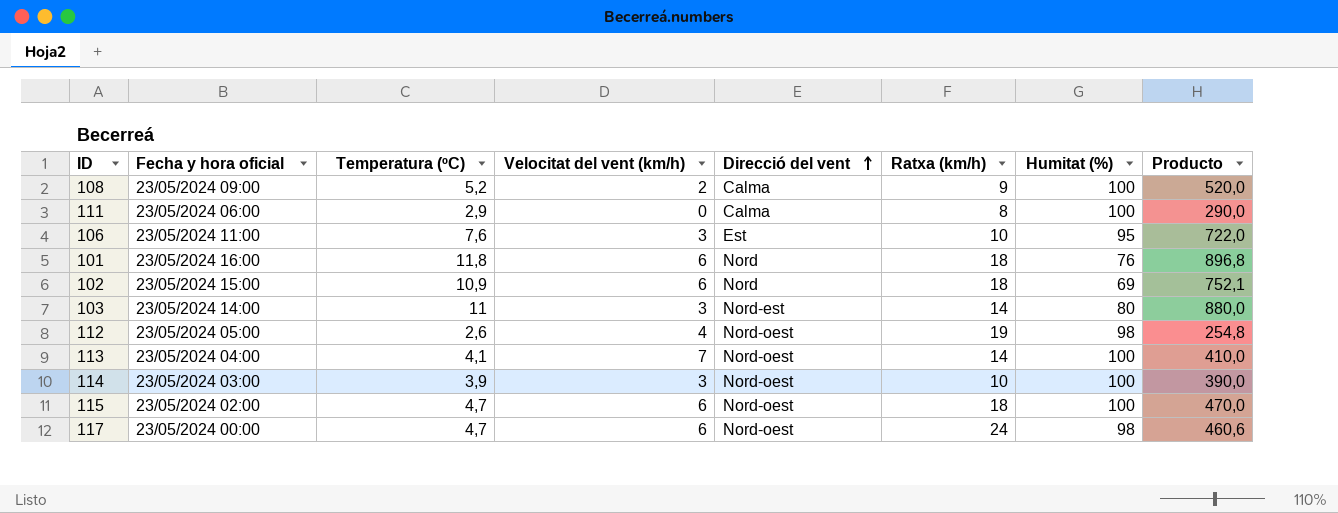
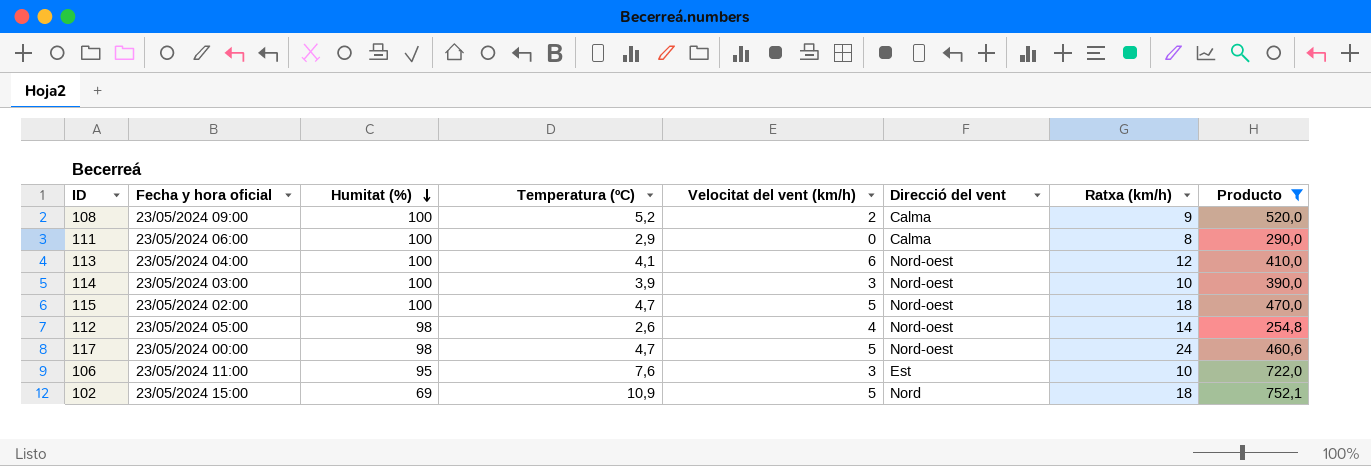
filter: none -> Producto <= 752,1
row order: Direcció del vent ascending -> Humitat (%) descending
column Humitat (%) | position: 7 -> 3
113 | Velocitat del vent (km/h): 7 -> 6
113 | Ratxa (km/h): 14 -> 12
115 | Velocitat del vent (km/h): 6 -> 5
112 | Ratxa (km/h): 19 -> 14
117 | Velocitat del vent (km/h): 6 -> 5
102 | Velocitat del vent (km/h): 6 -> 5

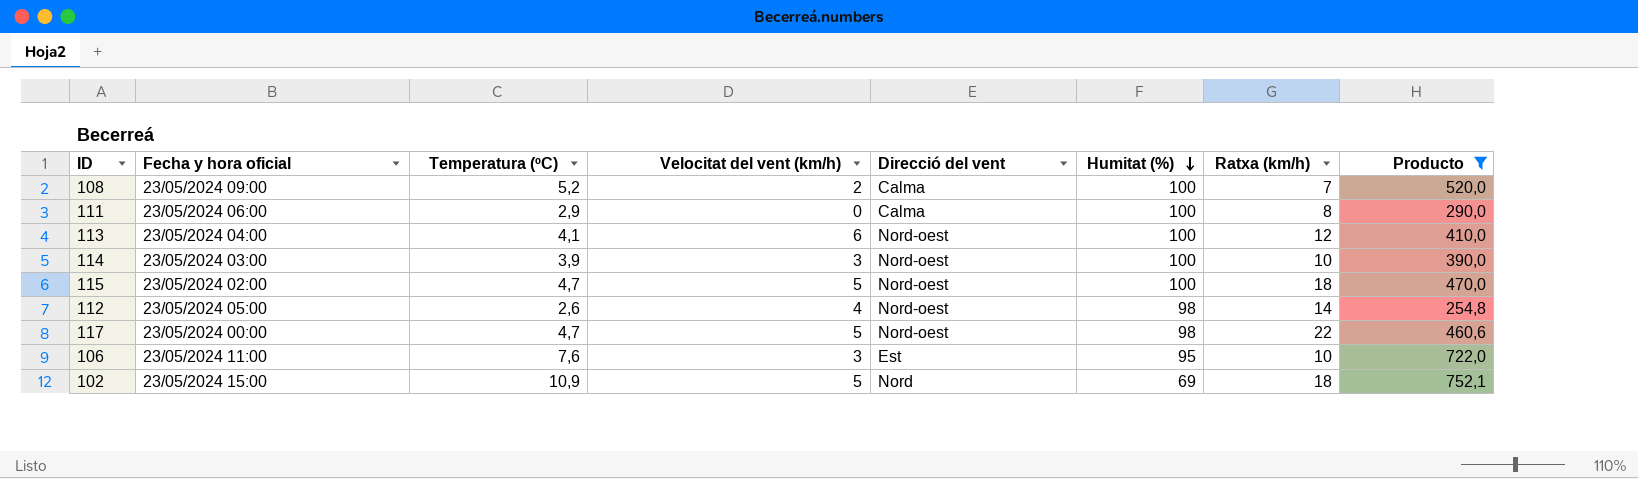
column Humitat (%) | position: 3 -> 6
108 | Ratxa (km/h): 9 -> 7
117 | Ratxa (km/h): 24 -> 22

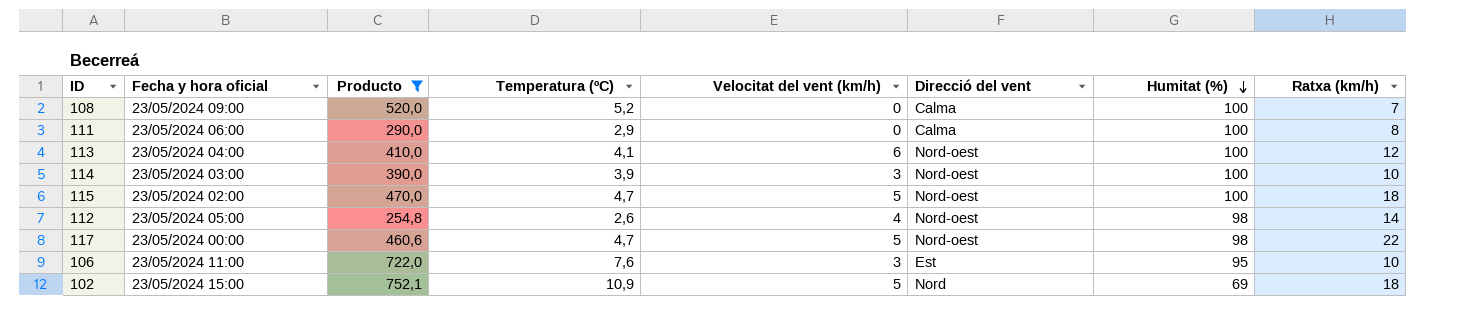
column Producto | position: 8 -> 3
108 | Velocitat del vent (km/h): 2 -> 0

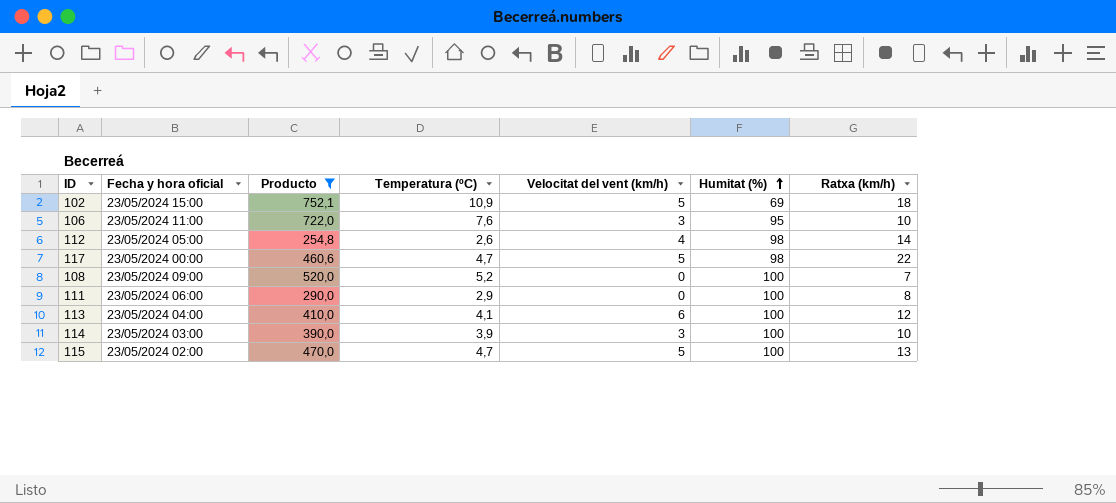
row order: Humitat (%) descending -> Humitat (%) ascending
column Direcció del vent | position: 6 -> none
115 | Ratxa (km/h): 18 -> 13

